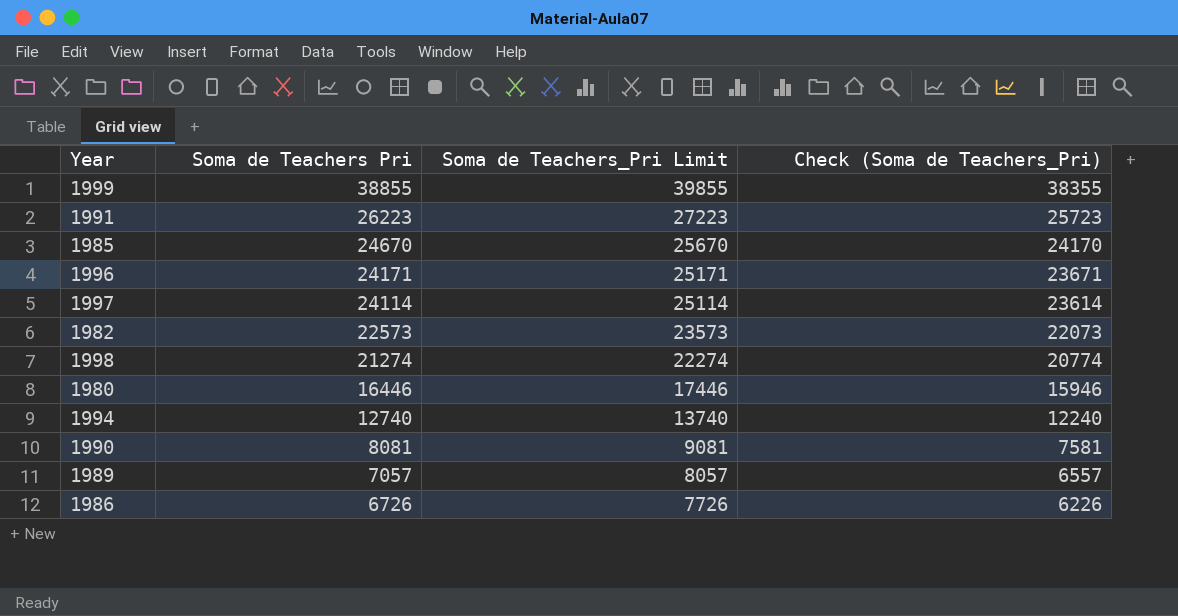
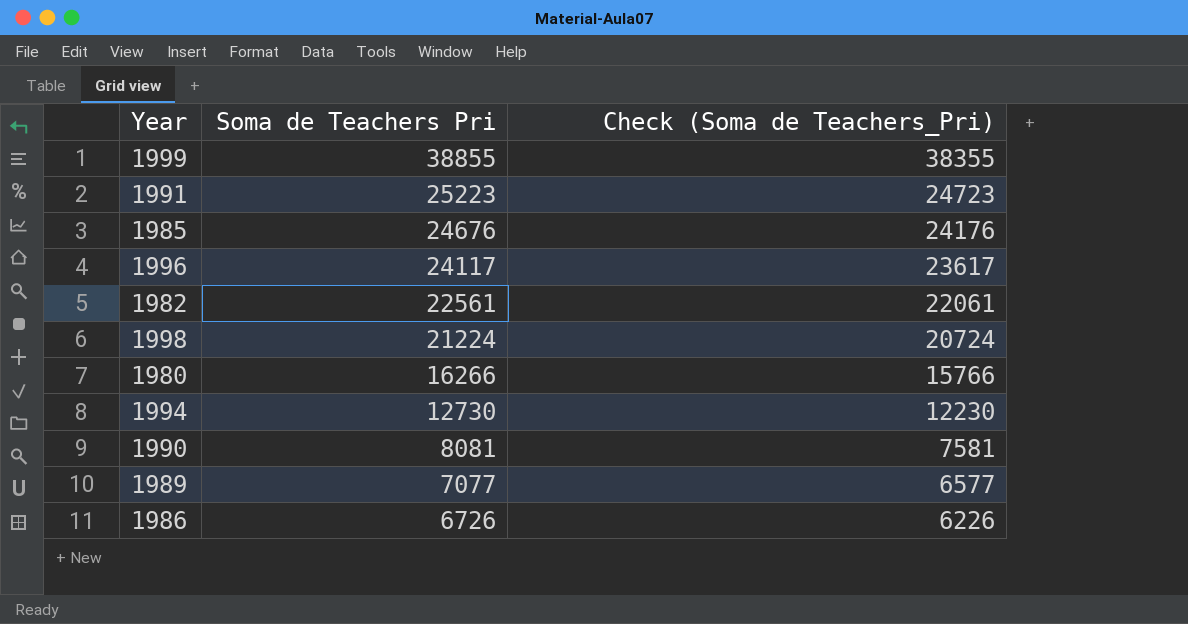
column Soma de Teachers_Pri Limit | formula: [Soma de Teachers Pri] + 1000 -> none
row 1997: 24114 | 25114 | 23614 -> none
1991 | Soma de Teachers Pri: 26223 -> 25223
1991 | Check (Soma de Teachers_Pri): 25723 -> 24723
1985 | Soma de Teachers Pri: 24670 -> 24676
1985 | Check (Soma de Teachers_Pri): 24170 -> 24176
1996 | Soma de Teachers Pri: 24171 -> 24117
1996 | Check (Soma de Teachers_Pri): 23671 -> 23617
1982 | Soma de Teachers Pri: 22573 -> 22561
1982 | Check (Soma de Teachers_Pri): 22073 -> 22061
1998 | Soma de Teachers Pri: 21274 -> 21224
1998 | Check (Soma de Teachers_Pri): 20774 -> 20724
1980 | Soma de Teachers Pri: 16446 -> 16266
1980 | Check (Soma de Teachers_Pri): 15946 -> 15766
1994 | Soma de Teachers Pri: 12740 -> 12730
1994 | Check (Soma de Teachers_Pri): 12240 -> 12230
1989 | Soma de Teachers Pri: 7057 -> 7077
1989 | Check (Soma de Teachers_Pri): 6557 -> 6577

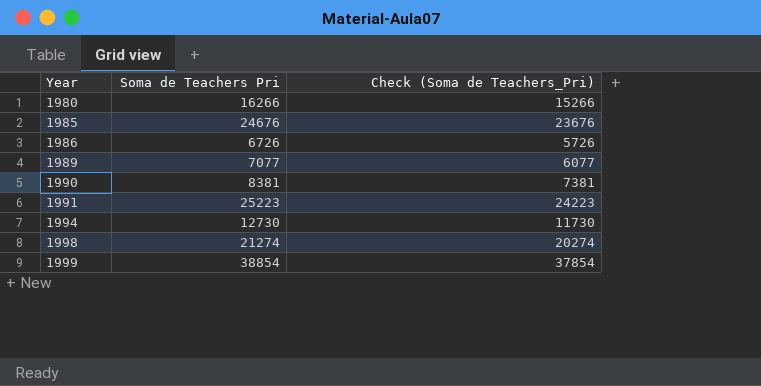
row order: Soma de Teachers Pri descending -> Year ascending
column Check (Soma de Teachers_Pri) | formula: [Soma de Teachers Pri] - 500 -> [Soma de Teachers Pri] - 1000
row 1996: 24117 | 23617 -> none
row 1982: 22561 | 22061 -> none
1990 | Soma de Teachers Pri: 8081 -> 8381
1998 | Soma de Teachers Pri: 21224 -> 21274
1999 | Soma de Teachers Pri: 38855 -> 38854

